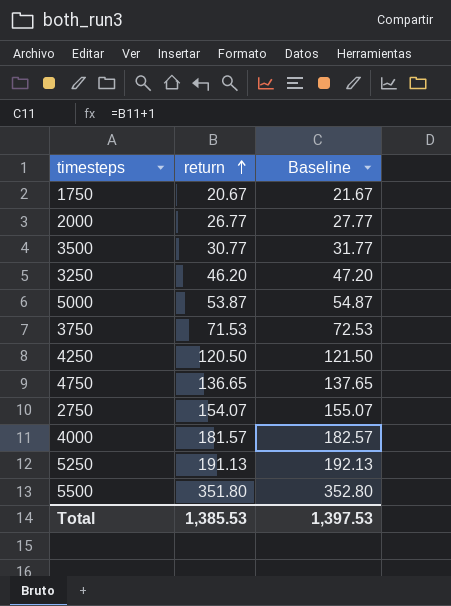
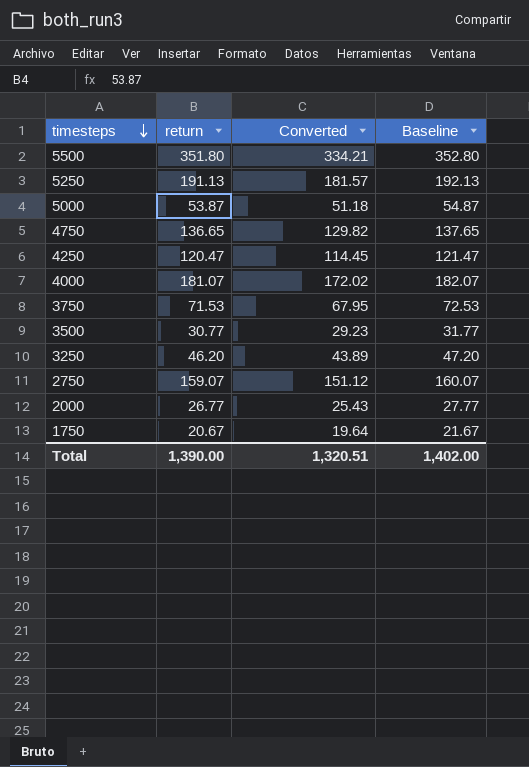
row order: return ascending -> timesteps descending
column Converted | formula: none -> [return] * 0.95
4250 | return: 120.50 -> 120.47
4250 | Baseline: 121.50 -> 121.47
4000 | return: 181.57 -> 181.07
4000 | Baseline: 182.57 -> 182.07
2750 | return: 154.07 -> 159.07
2750 | Baseline: 155.07 -> 160.07
Total | return: 1,385.53 -> 1,390.00
Total | Baseline: 1,397.53 -> 1,402.00

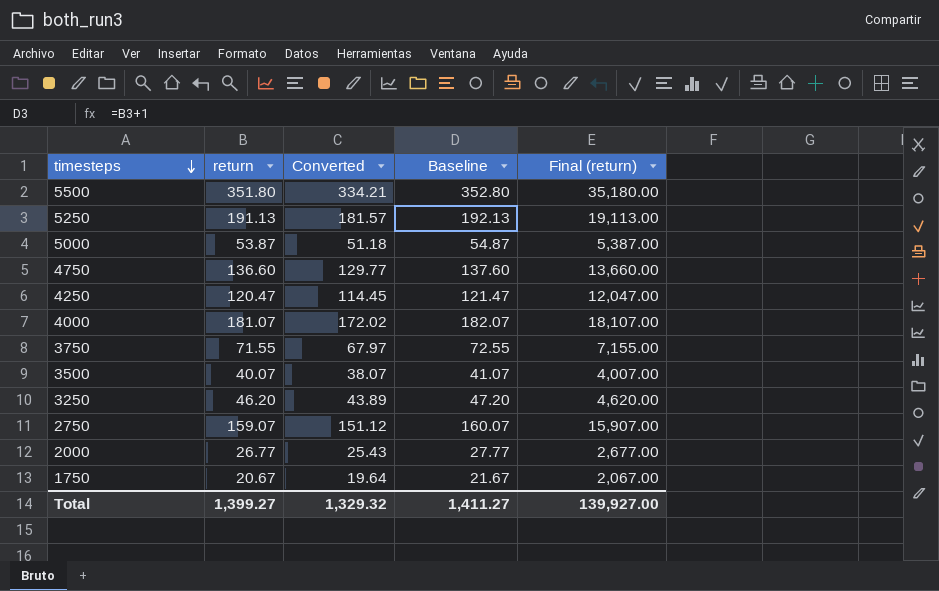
column Final (return) | formula: none -> [return] * 100
4750 | return: 136.65 -> 136.60
4750 | Converted: 129.82 -> 129.77
4750 | Baseline: 137.65 -> 137.60
3750 | return: 71.53 -> 71.55
3750 | Converted: 67.95 -> 67.97
3750 | Baseline: 72.53 -> 72.55
3500 | return: 30.77 -> 40.07
3500 | Converted: 29.23 -> 38.07
3500 | Baseline: 31.77 -> 41.07
Total | return: 1,390.00 -> 1,399.27
Total | Converted: 1,320.51 -> 1,329.32
Total | Baseline: 1,402.00 -> 1,411.27

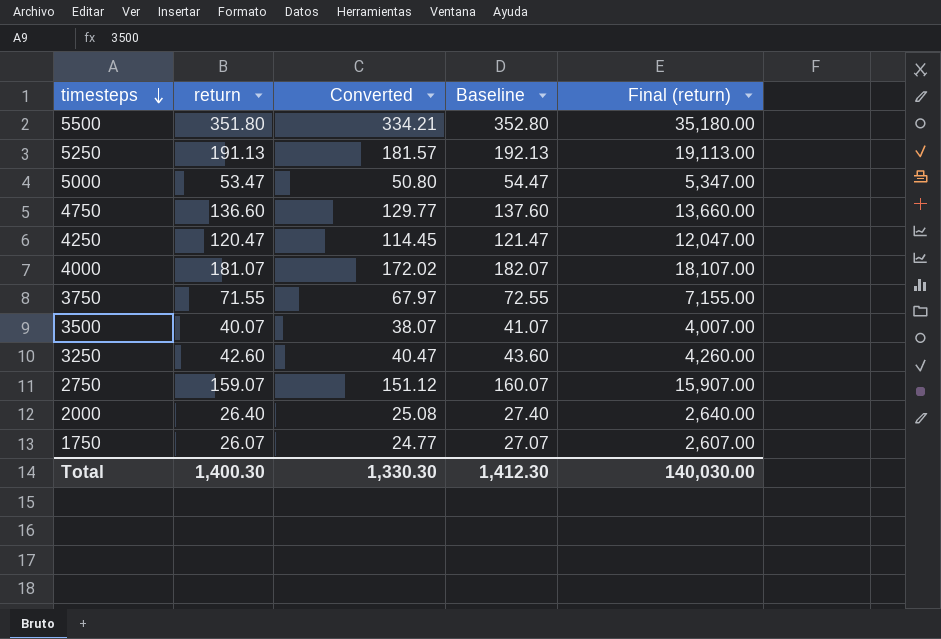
5000 | return: 53.87 -> 53.47
5000 | Converted: 51.18 -> 50.80
5000 | Baseline: 54.87 -> 54.47
5000 | Final (return): 5,387.00 -> 5,347.00
3250 | return: 46.20 -> 42.60
3250 | Converted: 43.89 -> 40.47
3250 | Baseline: 47.20 -> 43.60
3250 | Final (return): 4,620.00 -> 4,260.00
2000 | return: 26.77 -> 26.40
2000 | Converted: 25.43 -> 25.08
2000 | Baseline: 27.77 -> 27.40
2000 | Final (return): 2,677.00 -> 2,640.00
1750 | return: 20.67 -> 26.07
1750 | Converted: 19.64 -> 24.77
1750 | Baseline: 21.67 -> 27.07
1750 | Final (return): 2,067.00 -> 2,607.00
Total | return: 1,399.27 -> 1,400.30
Total | Converted: 1,329.32 -> 1,330.30
Total | Baseline: 1,411.27 -> 1,412.30
Total | Final (return): 139,927.00 -> 140,030.00

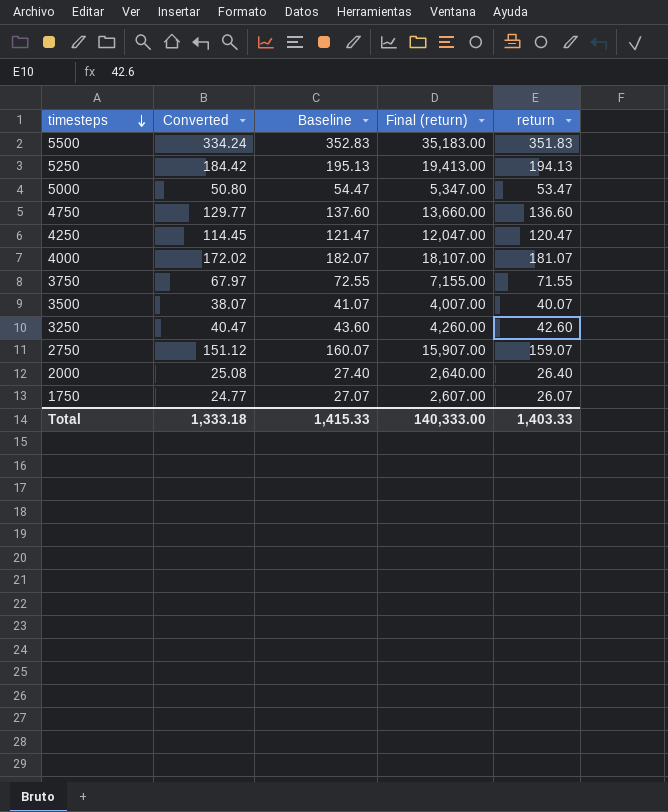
column return | position: 2 -> 5
5500 | Converted: 334.21 -> 334.24
5500 | Baseline: 352.80 -> 352.83
5500 | Final (return): 35,180.00 -> 35,183.00
5500 | return: 351.80 -> 351.83
5250 | Converted: 181.57 -> 184.42
5250 | Baseline: 192.13 -> 195.13
5250 | Final (return): 19,113.00 -> 19,413.00
5250 | return: 191.13 -> 194.13
Total | Converted: 1,330.30 -> 1,333.18
Total | Baseline: 1,412.30 -> 1,415.33
Total | Final (return): 140,030.00 -> 140,333.00
Total | return: 1,400.30 -> 1,403.33

